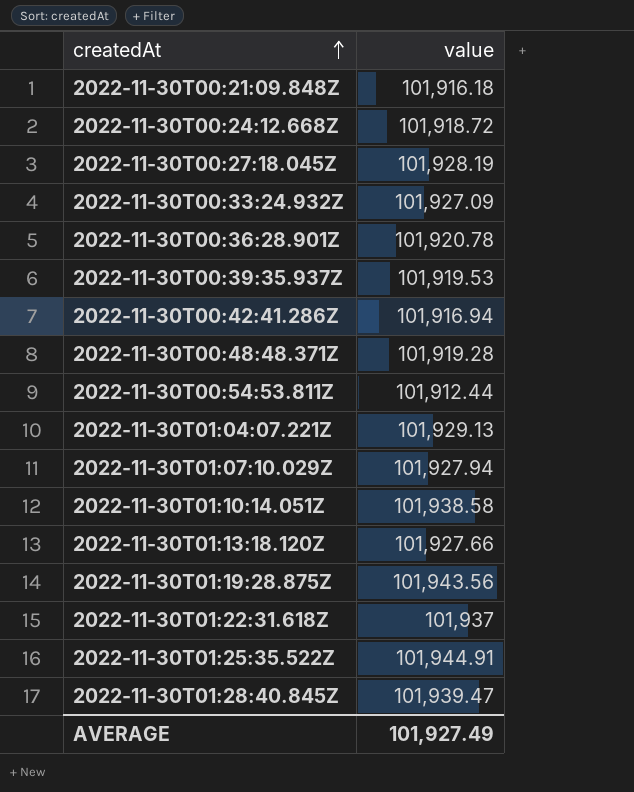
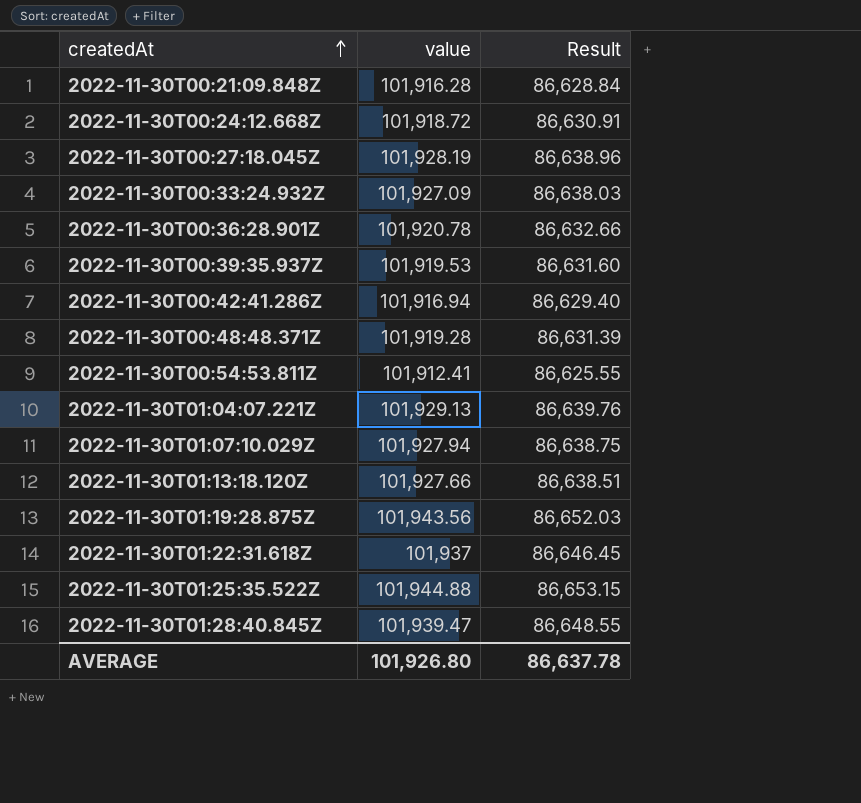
column Result | formula: none -> [value] * 0.85
row 2022-11-30T01:10:14.051Z: 101,938.58 -> none
2022-11-30T00:21:09.848Z | value: 101,916.18 -> 101,916.28
2022-11-30T00:54:53.811Z | value: 101,912.44 -> 101,912.41
2022-11-30T01:25:35.522Z | value: 101,944.91 -> 101,944.88
AVERAGE | value: 101,927.49 -> 101,926.80

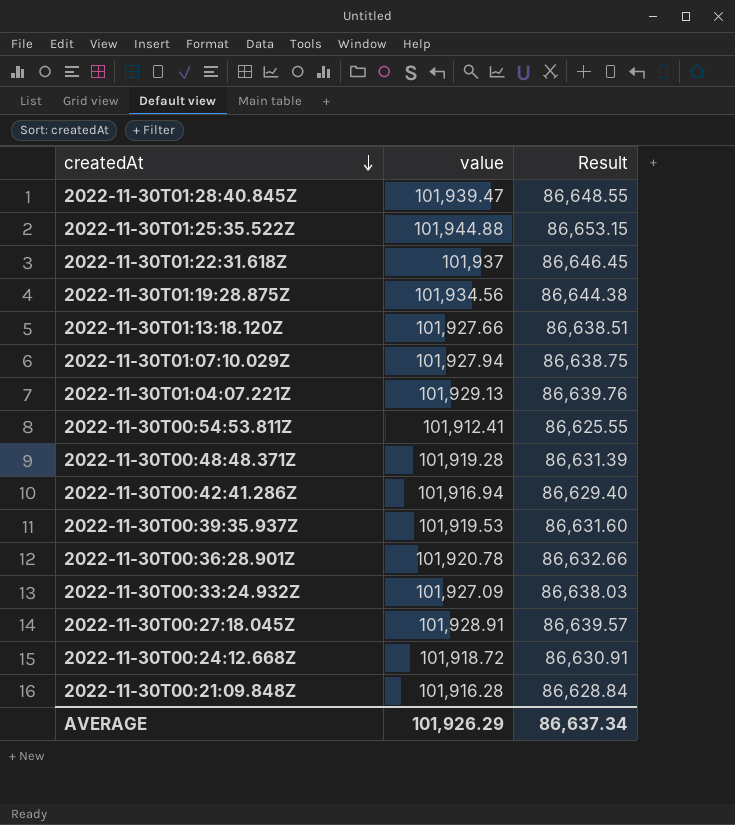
row order: createdAt ascending -> createdAt descending
2022-11-30T01:19:28.875Z | value: 101,943.56 -> 101,934.56
2022-11-30T01:19:28.875Z | Result: 86,652.03 -> 86,644.38
2022-11-30T00:27:18.045Z | value: 101,928.19 -> 101,928.91
2022-11-30T00:27:18.045Z | Result: 86,638.96 -> 86,639.57
AVERAGE | value: 101,926.80 -> 101,926.29
AVERAGE | Result: 86,637.78 -> 86,637.34

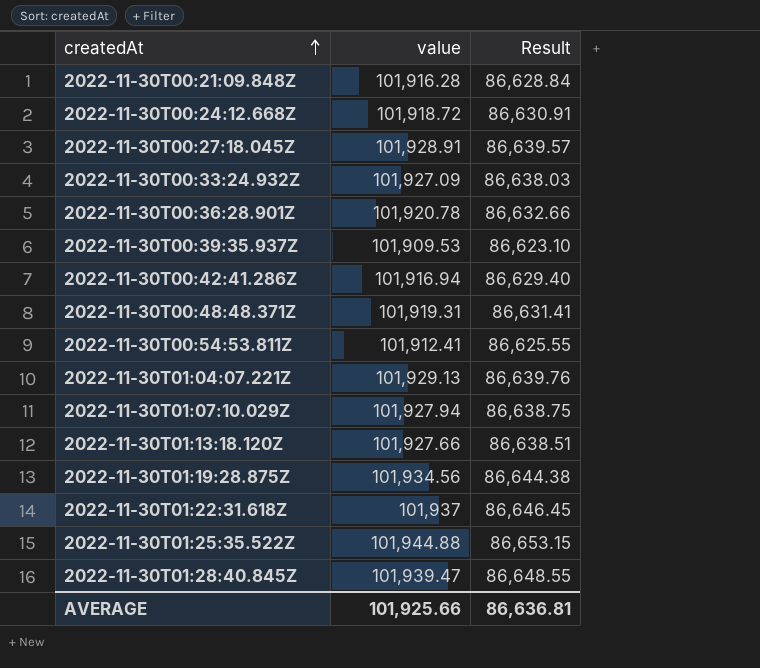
row order: createdAt descending -> createdAt ascending
2022-11-30T00:39:35.937Z | value: 101,919.53 -> 101,909.53
2022-11-30T00:39:35.937Z | Result: 86,631.60 -> 86,623.10
2022-11-30T00:48:48.371Z | value: 101,919.28 -> 101,919.31
2022-11-30T00:48:48.371Z | Result: 86,631.39 -> 86,631.41
AVERAGE | value: 101,926.29 -> 101,925.66
AVERAGE | Result: 86,637.34 -> 86,636.81

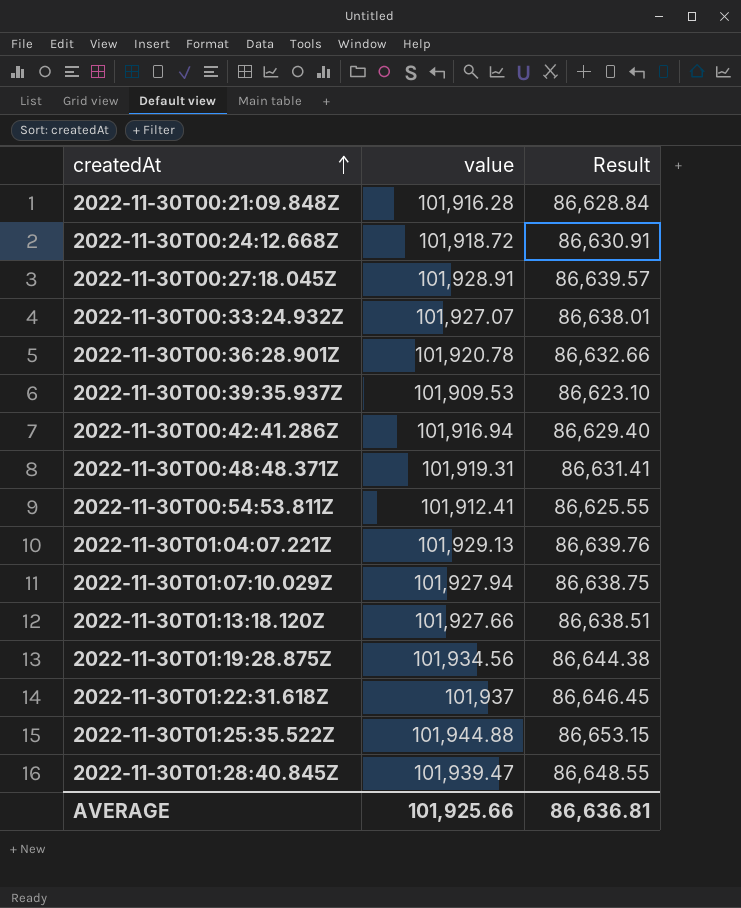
2022-11-30T00:33:24.932Z | value: 101,927.09 -> 101,927.07
2022-11-30T00:33:24.932Z | Result: 86,638.03 -> 86,638.01

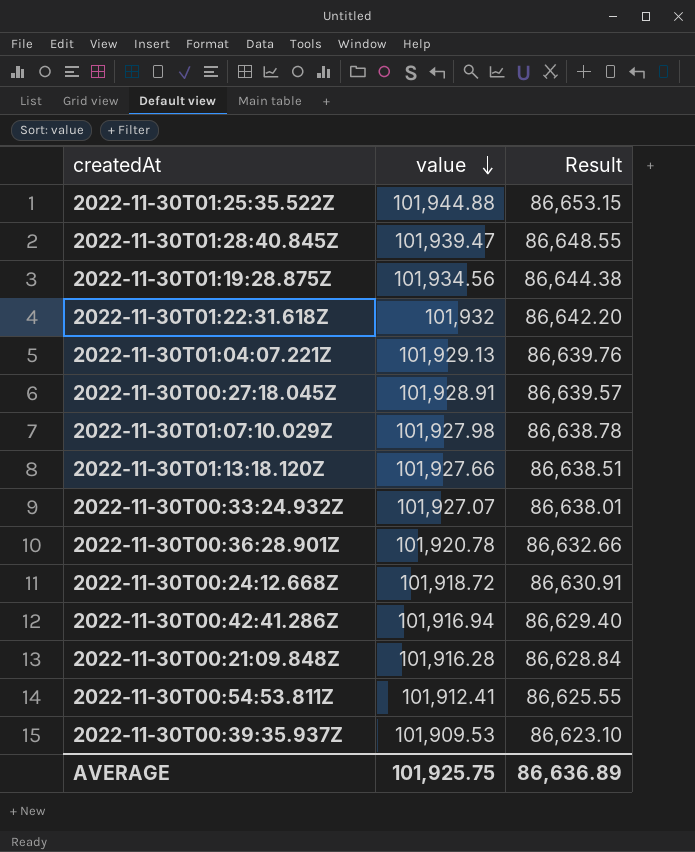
row order: createdAt ascending -> value descending
row 2022-11-30T00:48:48.371Z: 101,919.31 | 86,631.41 -> none
2022-11-30T01:22:31.618Z | value: 101,937 -> 101,932
2022-11-30T01:22:31.618Z | Result: 86,646.45 -> 86,642.20
2022-11-30T01:07:10.029Z | value: 101,927.94 -> 101,927.98
2022-11-30T01:07:10.029Z | Result: 86,638.75 -> 86,638.78
AVERAGE | value: 101,925.66 -> 101,925.75
AVERAGE | Result: 86,636.81 -> 86,636.89

